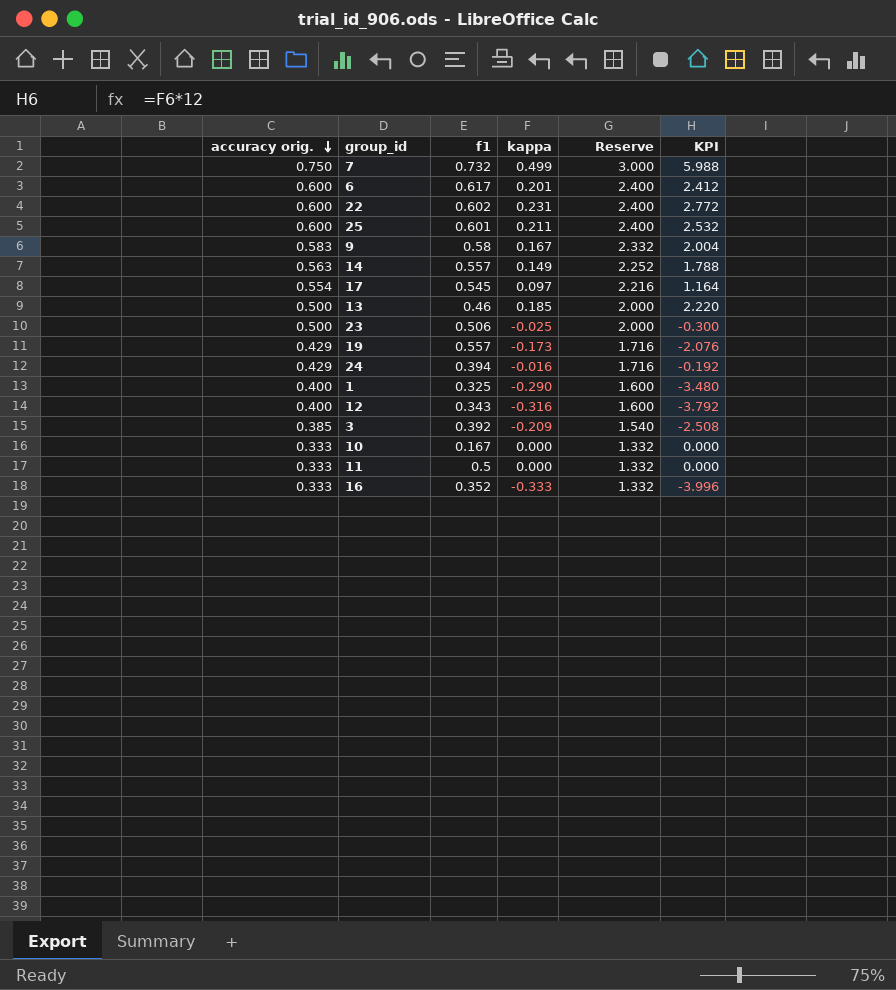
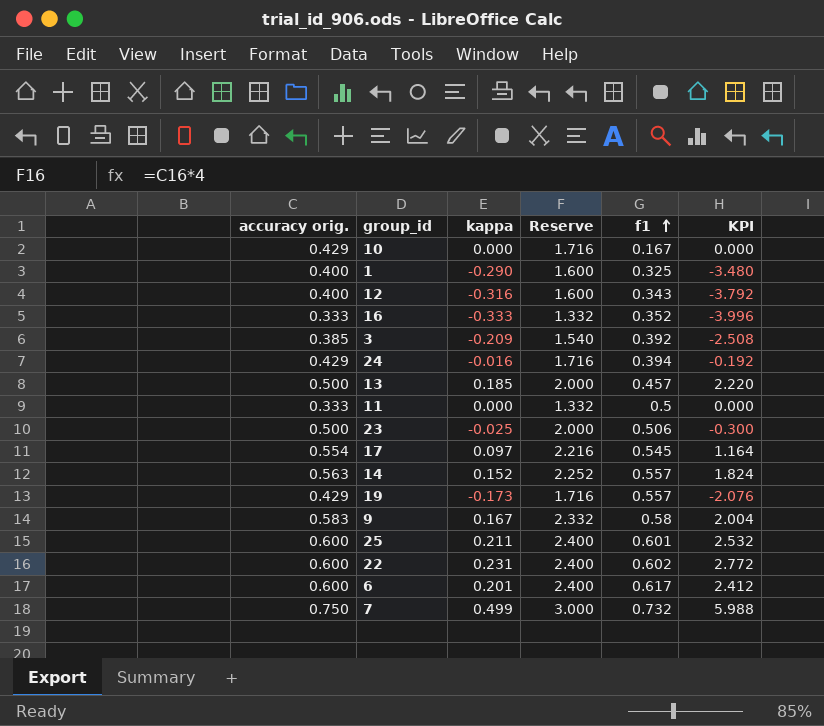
row order: accuracy orig. descending -> f1 ascending
column f1 | position: 3 -> 5
10 | accuracy orig.: 0.333 -> 0.429
10 | Reserve: 1.332 -> 1.716
13 | f1: 0.46 -> 0.457
14 | kappa: 0.149 -> 0.152
14 | KPI: 1.788 -> 1.824

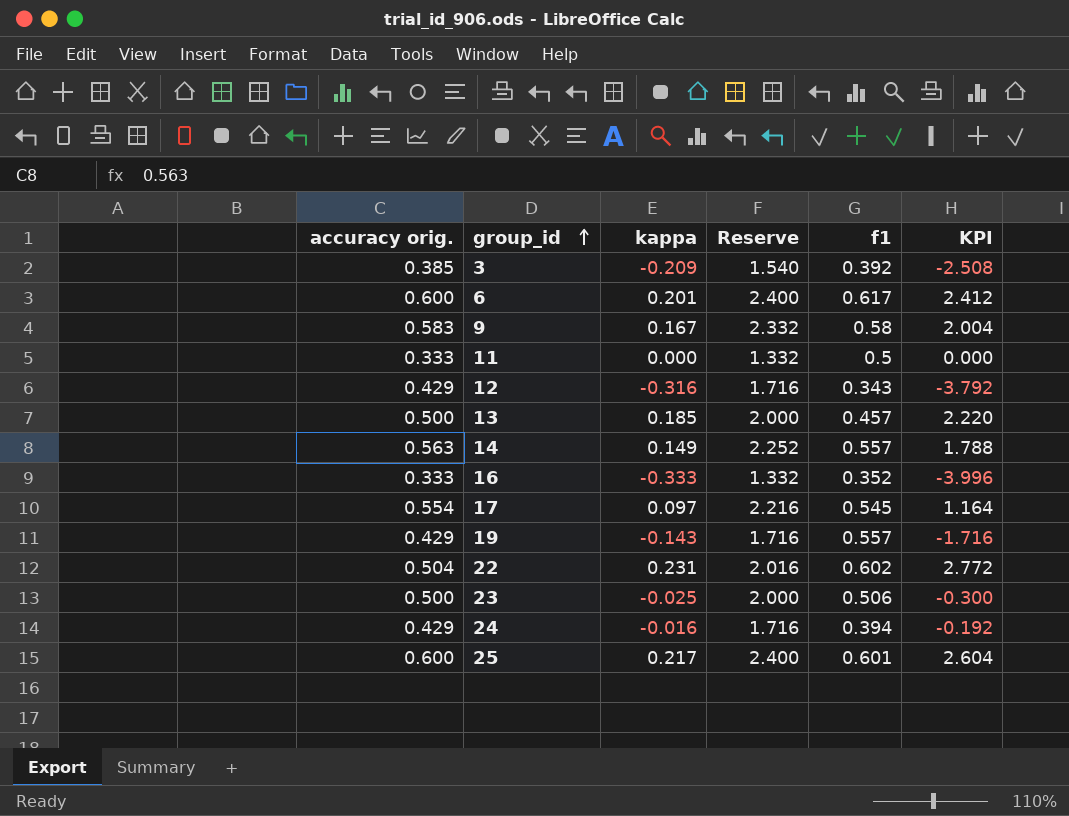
row order: f1 ascending -> group_id ascending
row 10: 0.429 | 0.000 | 1.716 | 0.167 | 0.000 -> none
row 1: 0.400 | -0.290 | 1.600 | 0.325 | -3.480 -> none
row 7: 0.750 | 0.499 | 3.000 | 0.732 | 5.988 -> none
12 | accuracy orig.: 0.400 -> 0.429
12 | Reserve: 1.600 -> 1.716
14 | kappa: 0.152 -> 0.149
14 | KPI: 1.824 -> 1.788
19 | kappa: -0.173 -> -0.143
19 | KPI: -2.076 -> -1.716
22 | accuracy orig.: 0.600 -> 0.504
22 | Reserve: 2.400 -> 2.016
25 | kappa: 0.211 -> 0.217
25 | KPI: 2.532 -> 2.604

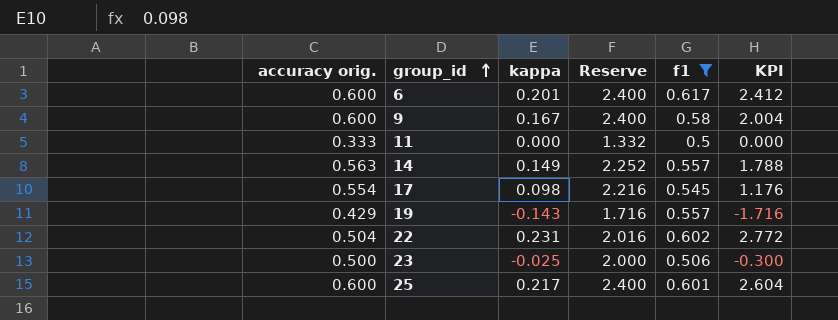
filter: none -> f1 >= 0.5
9 | accuracy orig.: 0.583 -> 0.600
9 | Reserve: 2.332 -> 2.400
17 | kappa: 0.097 -> 0.098
17 | KPI: 1.164 -> 1.176

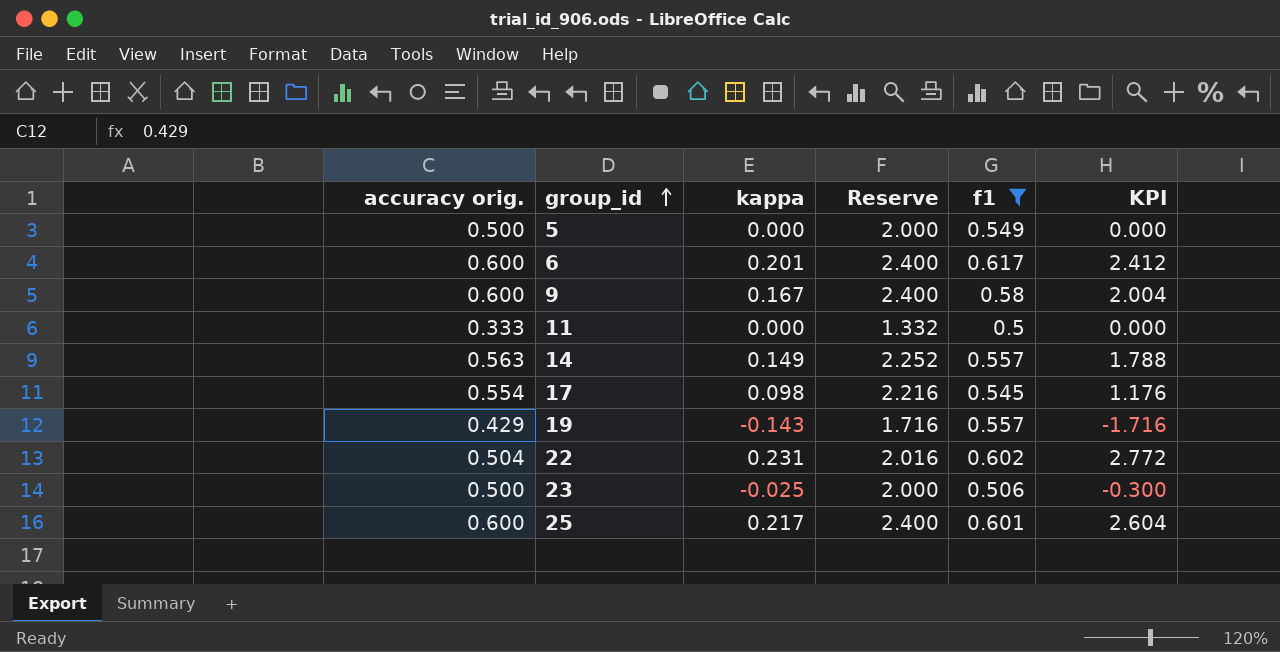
row 5: none -> 0.500 | 0.000 | 2.000 | 0.549 | 0.000

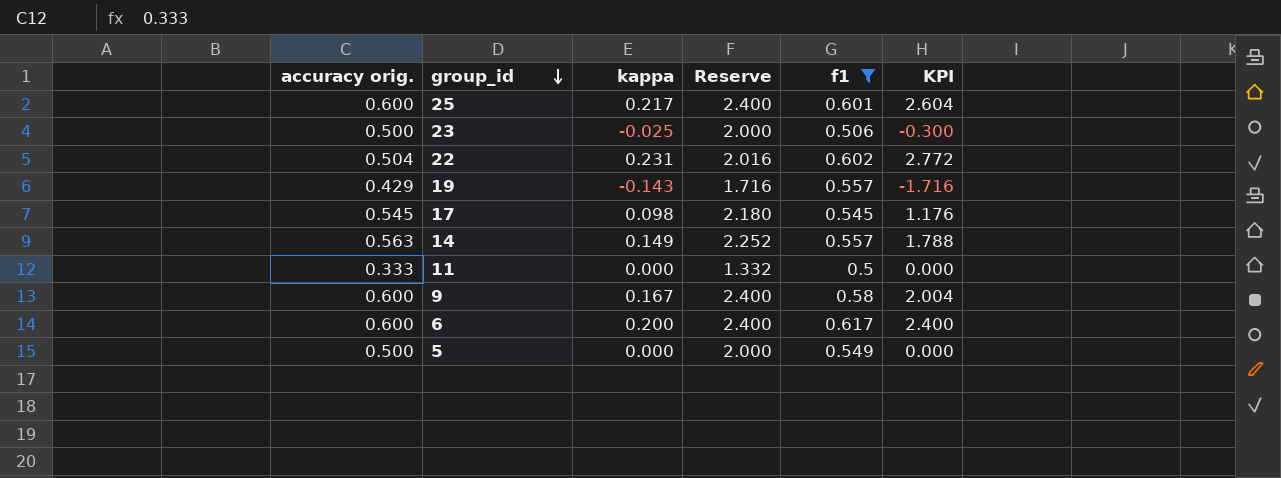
row order: group_id ascending -> group_id descending
17 | accuracy orig.: 0.554 -> 0.545
17 | Reserve: 2.216 -> 2.180
6 | kappa: 0.201 -> 0.200
6 | KPI: 2.412 -> 2.400

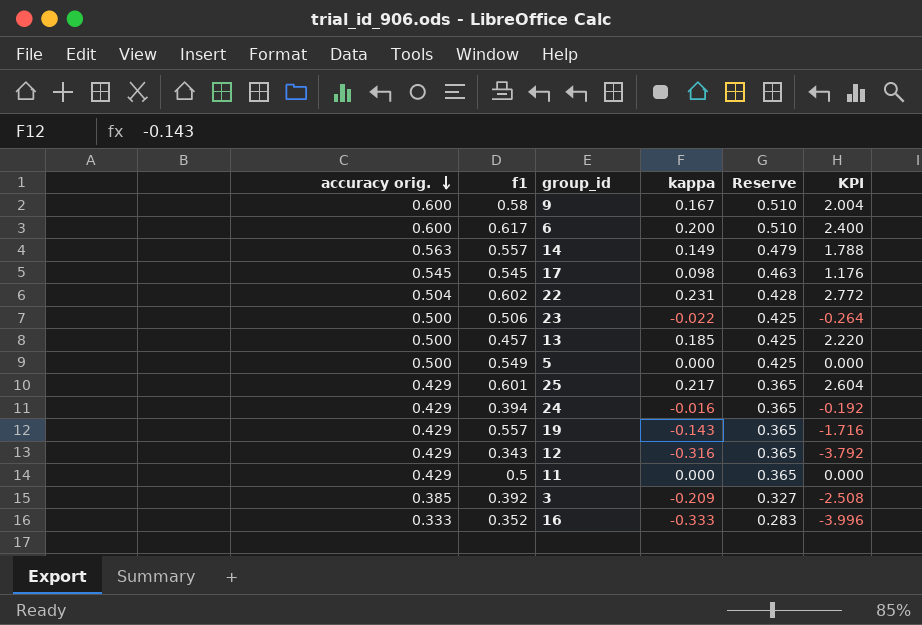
filter: f1 >= 0.5 -> none
row order: group_id descending -> accuracy orig. descending
column f1 | position: 5 -> 2
column Reserve | formula: [accuracy orig.] * 4 -> [accuracy orig.] * 0.85
23 | kappa: -0.025 -> -0.022
23 | KPI: -0.300 -> -0.264
25 | accuracy orig.: 0.600 -> 0.429
11 | accuracy orig.: 0.333 -> 0.429

